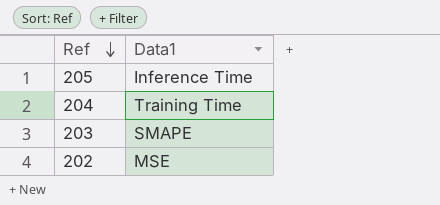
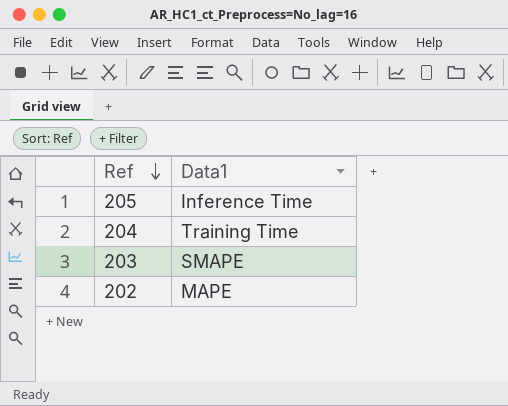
202 | Data1: MSE -> MAPE

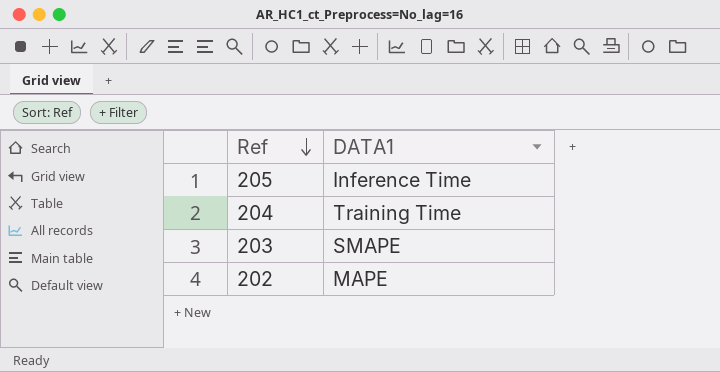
column name: Data1 -> DATA1

